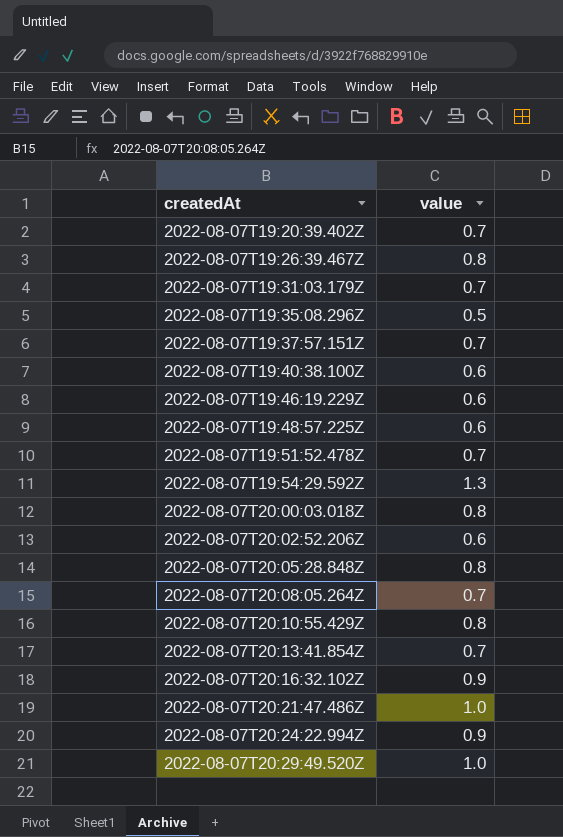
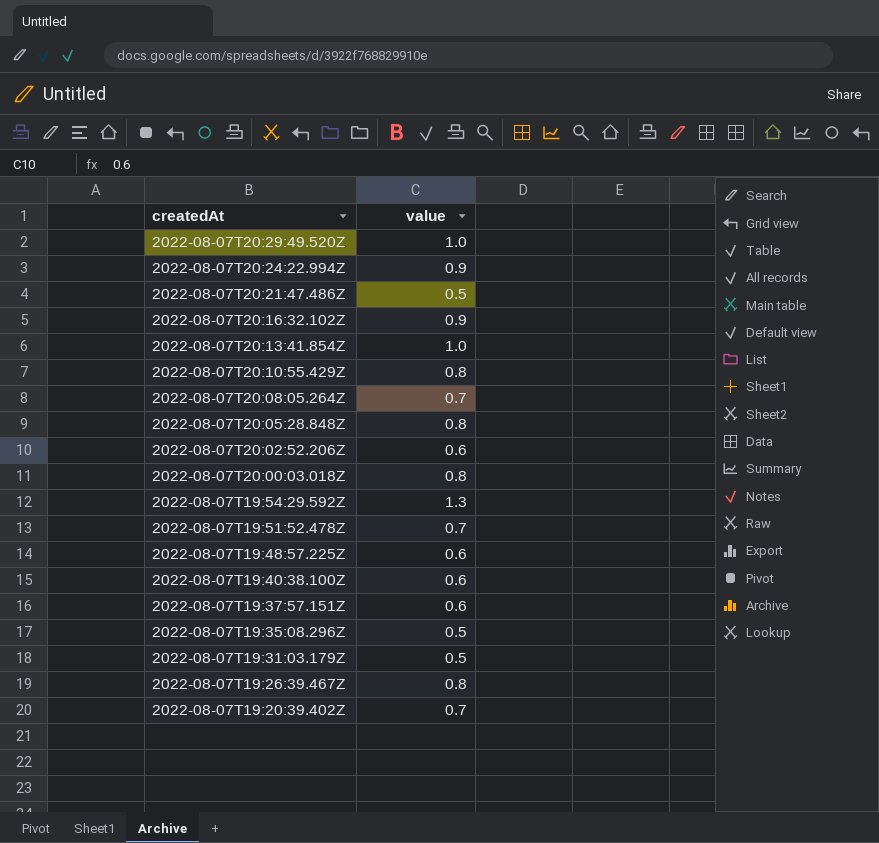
row order: createdAt ascending -> createdAt descending
row 2022-08-07T19:46:19.229Z: 0.6 -> none
2022-08-07T20:21:47.486Z | value: 1.0 -> 0.5
2022-08-07T20:13:41.854Z | value: 0.7 -> 1.0
2022-08-07T19:37:57.151Z | value: 0.7 -> 0.6
2022-08-07T19:31:03.179Z | value: 0.7 -> 0.5

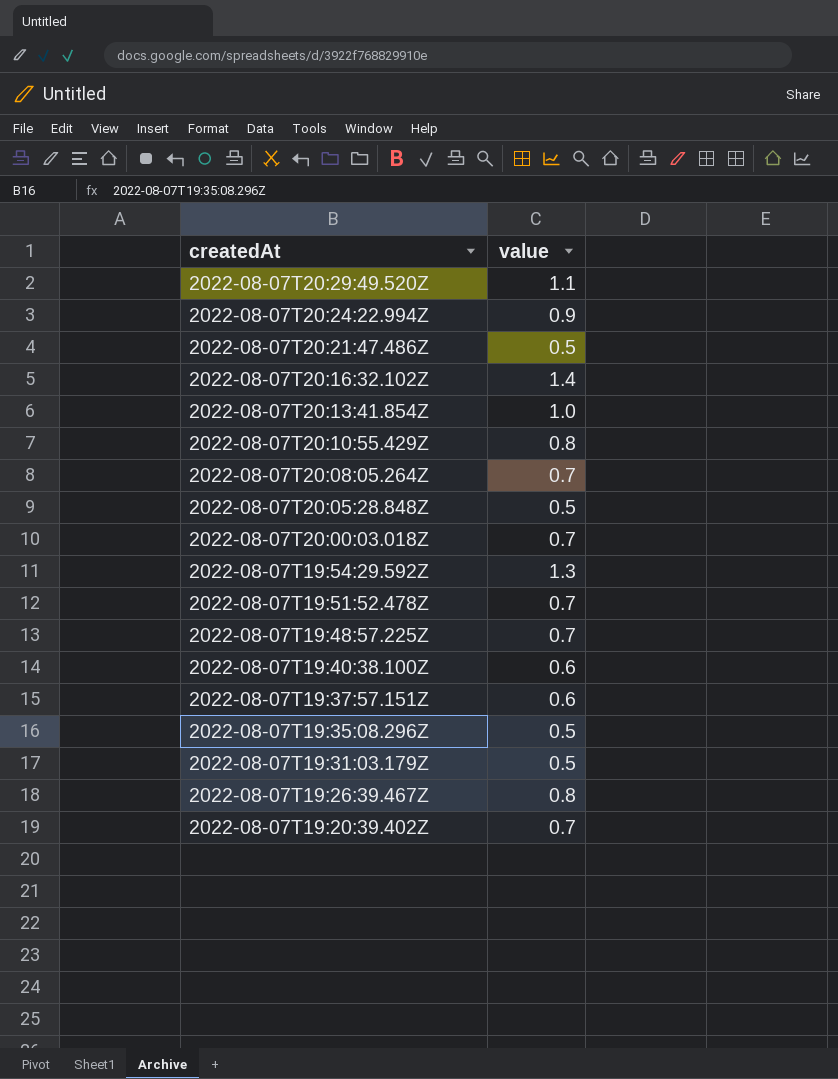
row 2022-08-07T20:02:52.206Z: 0.6 -> none
2022-08-07T20:29:49.520Z | value: 1.0 -> 1.1
2022-08-07T20:16:32.102Z | value: 0.9 -> 1.4
2022-08-07T20:05:28.848Z | value: 0.8 -> 0.5
2022-08-07T20:00:03.018Z | value: 0.8 -> 0.7
2022-08-07T19:48:57.225Z | value: 0.6 -> 0.7

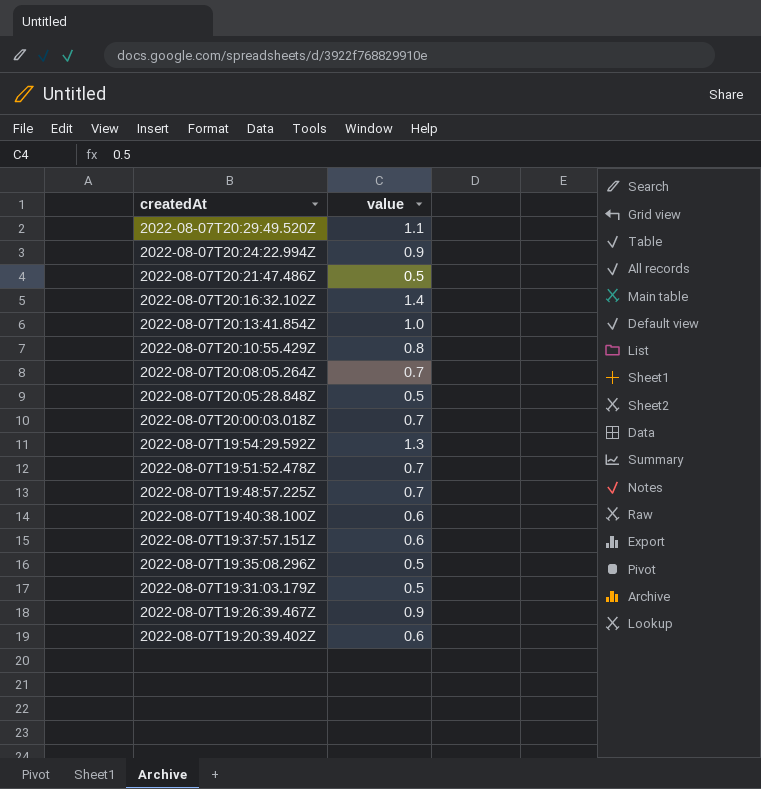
2022-08-07T19:26:39.467Z | value: 0.8 -> 0.9
2022-08-07T19:20:39.402Z | value: 0.7 -> 0.6

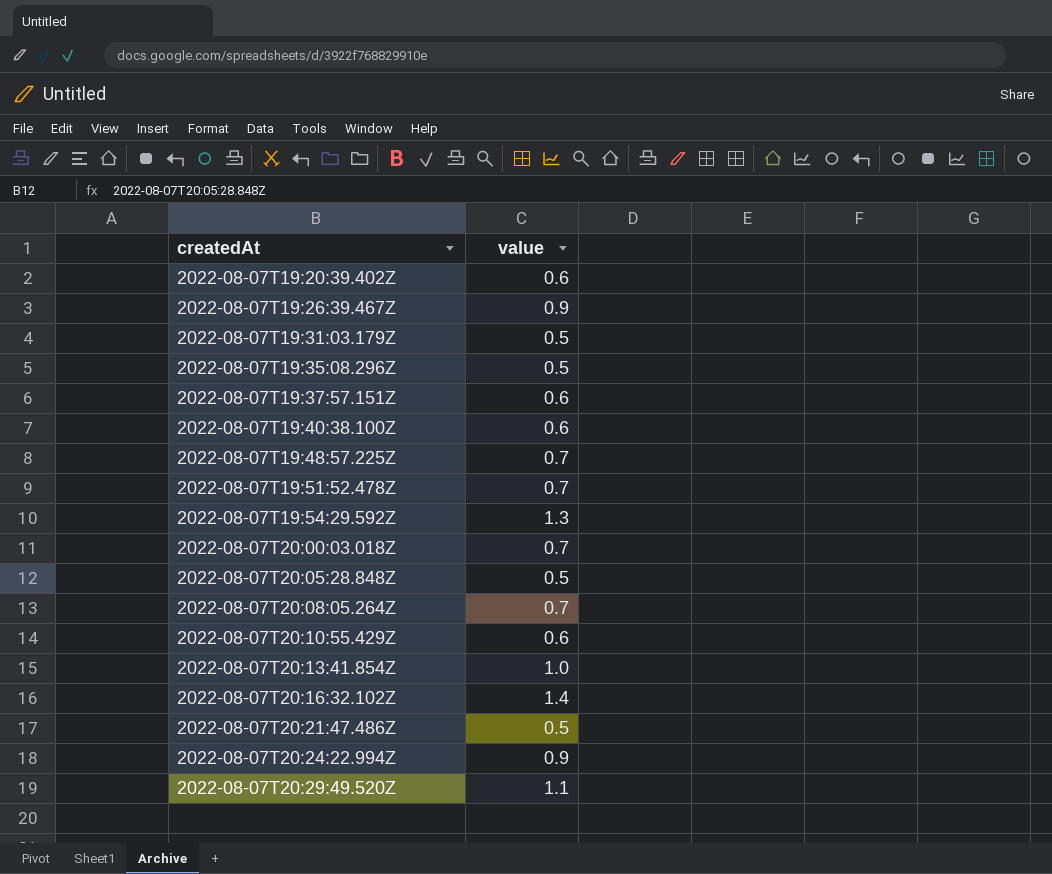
row order: createdAt descending -> createdAt ascending
2022-08-07T20:10:55.429Z | value: 0.8 -> 0.6

